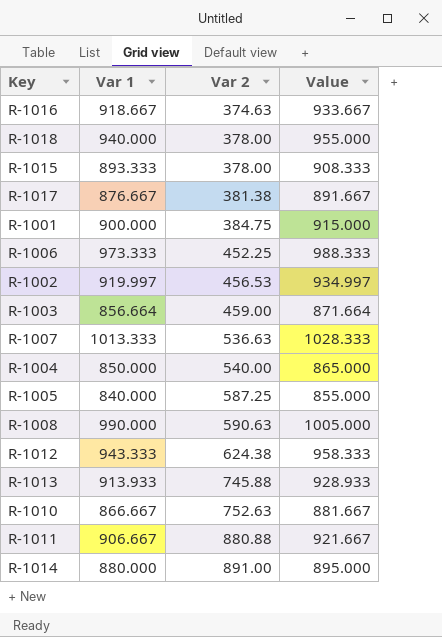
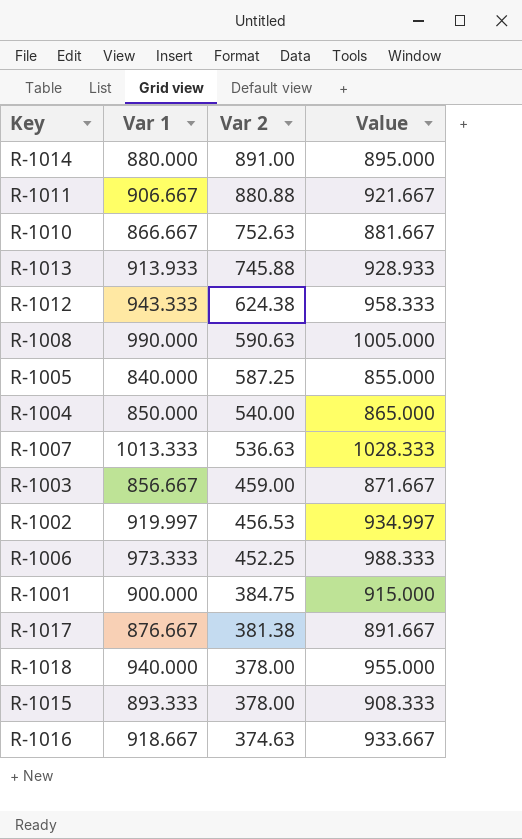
row order: Var 2 ascending -> Var 2 descending
R-1003 | Var 1: 856.664 -> 856.667
R-1003 | Value: 871.664 -> 871.667

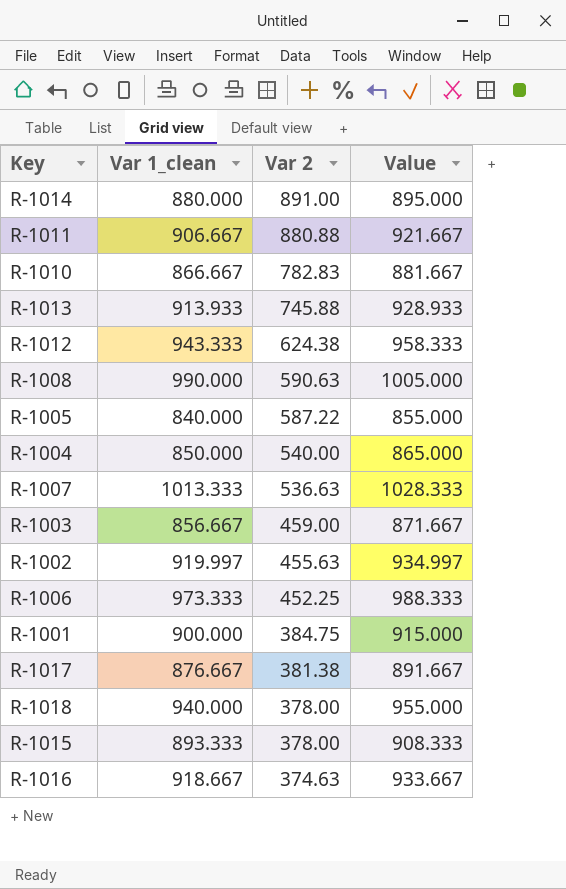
column name: Var 1 -> Var 1_clean
R-1010 | Var 2: 752.63 -> 782.83
R-1005 | Var 2: 587.25 -> 587.22
R-1002 | Var 2: 456.53 -> 455.63

